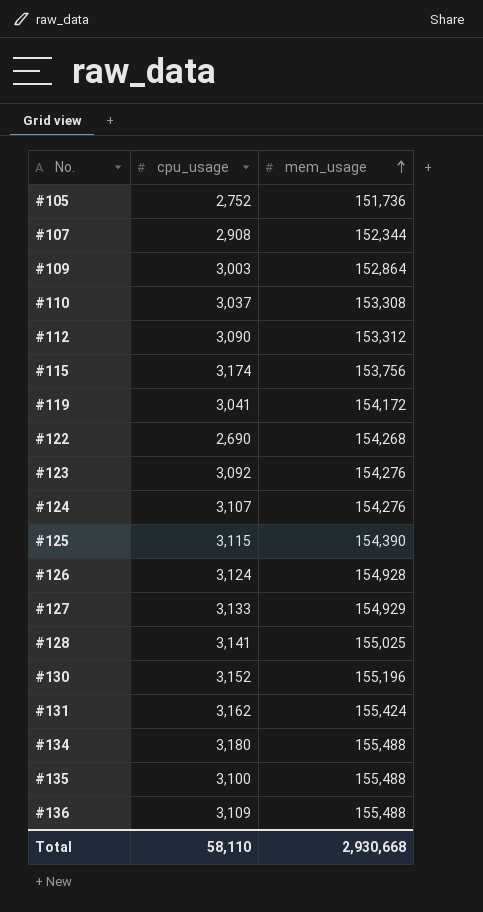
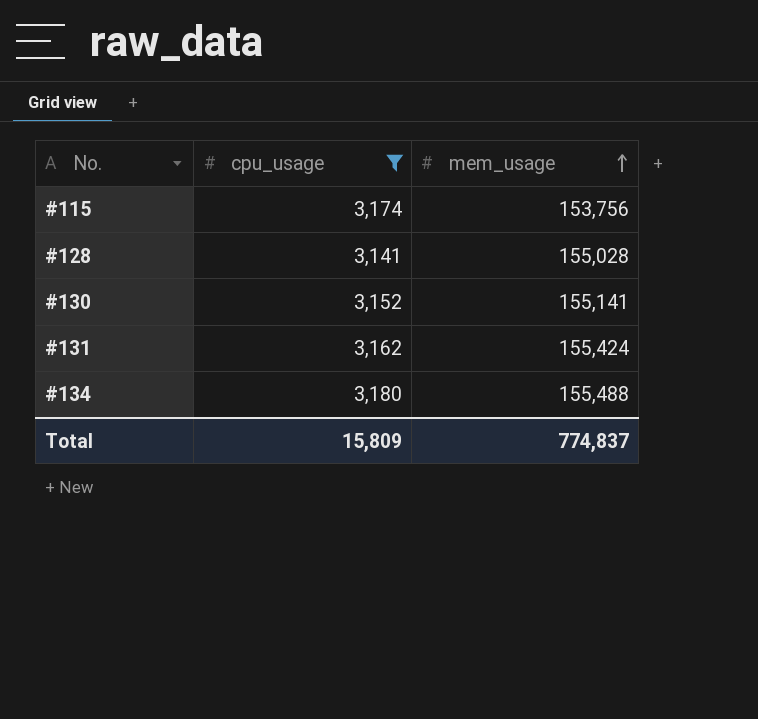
filter: none -> cpu_usage >= 3,141
#128 | mem_usage: 155,025 -> 155,028
#130 | mem_usage: 155,196 -> 155,141
Total | cpu_usage: 58,110 -> 15,809
Total | mem_usage: 2,930,668 -> 774,837

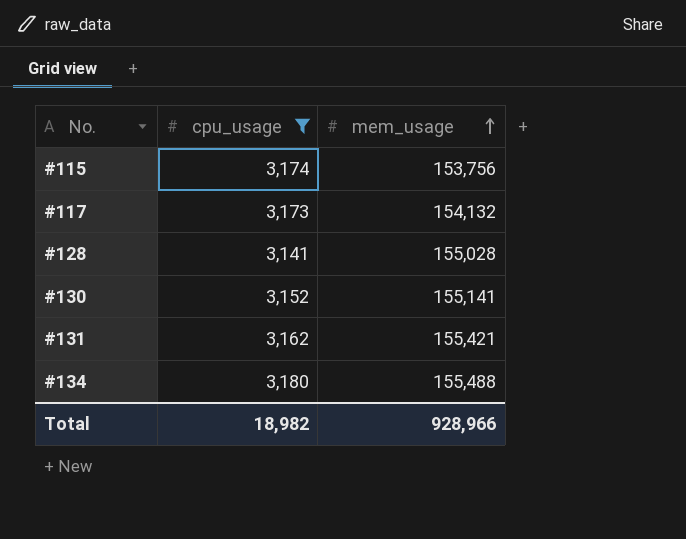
row #117: none -> 3,173 | 154,132
#131 | mem_usage: 155,424 -> 155,421
Total | cpu_usage: 15,809 -> 18,982
Total | mem_usage: 774,837 -> 928,966

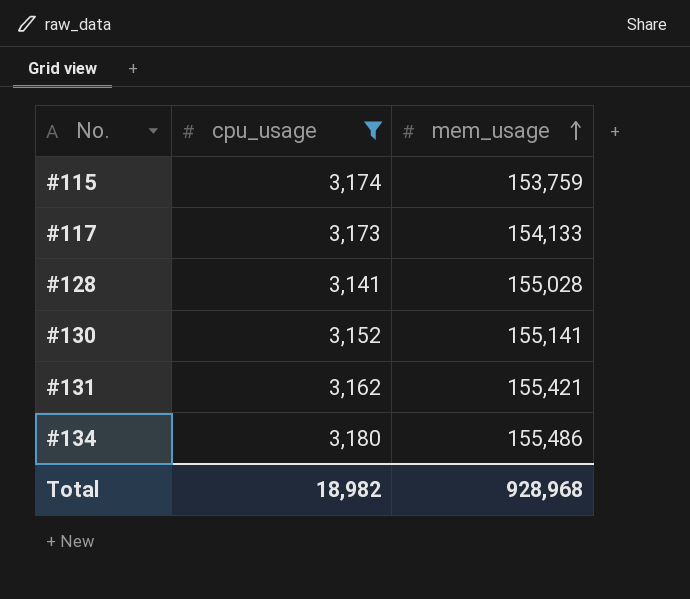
#115 | mem_usage: 153,756 -> 153,759
#117 | mem_usage: 154,132 -> 154,133
#134 | mem_usage: 155,488 -> 155,486
Total | mem_usage: 928,966 -> 928,968

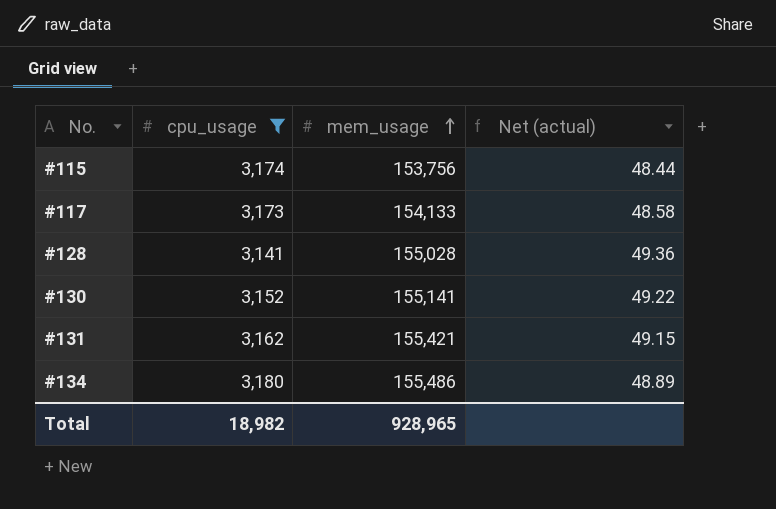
column Net (actual) | formula: none -> [mem_usage] / [cpu_usage]
#115 | mem_usage: 153,759 -> 153,756
Total | mem_usage: 928,968 -> 928,965

